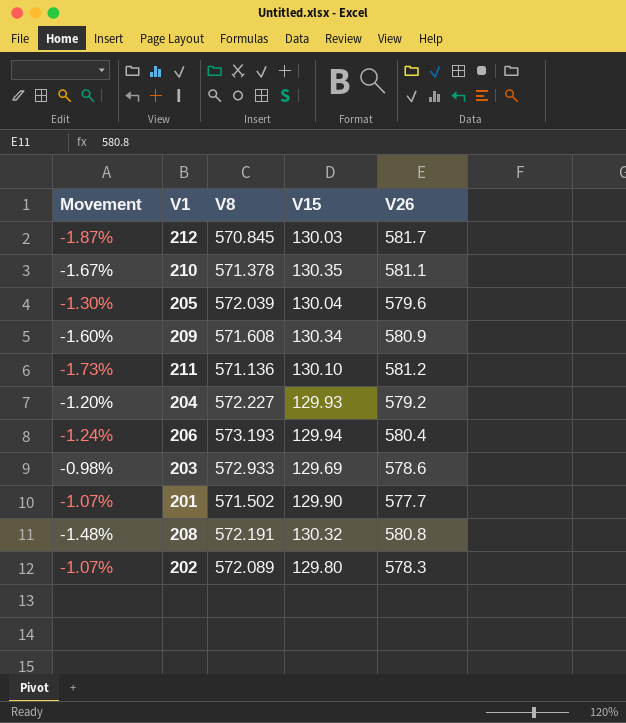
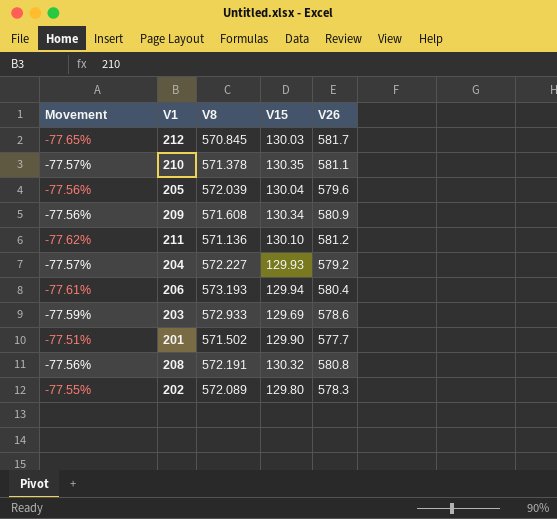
column Movement | formula: ([V8] - [V26]) / [V26] -> ([V15] - [V26]) / [V26]

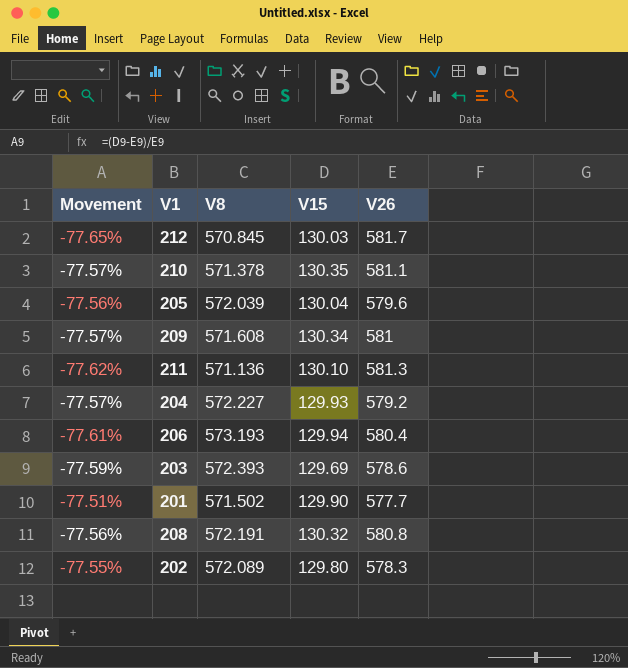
209 | Movement: -77.56% -> -77.57%
209 | V26: 580.9 -> 581
211 | V26: 581.2 -> 581.3
203 | V8: 572.933 -> 572.393

